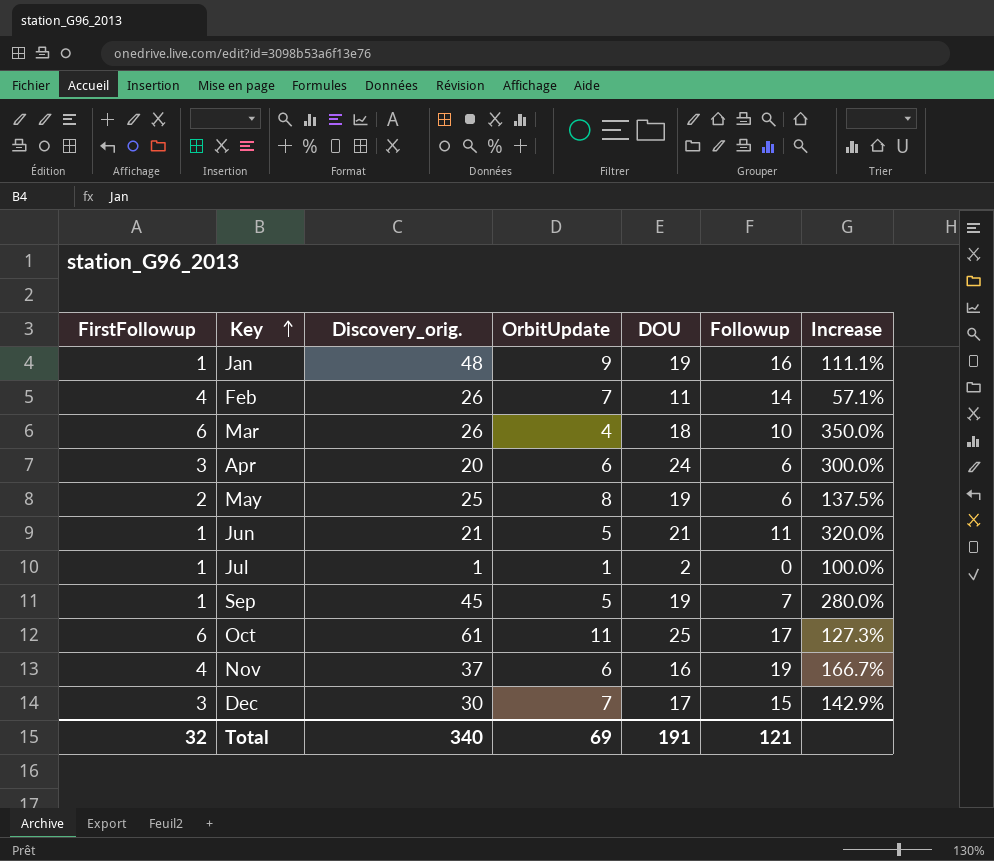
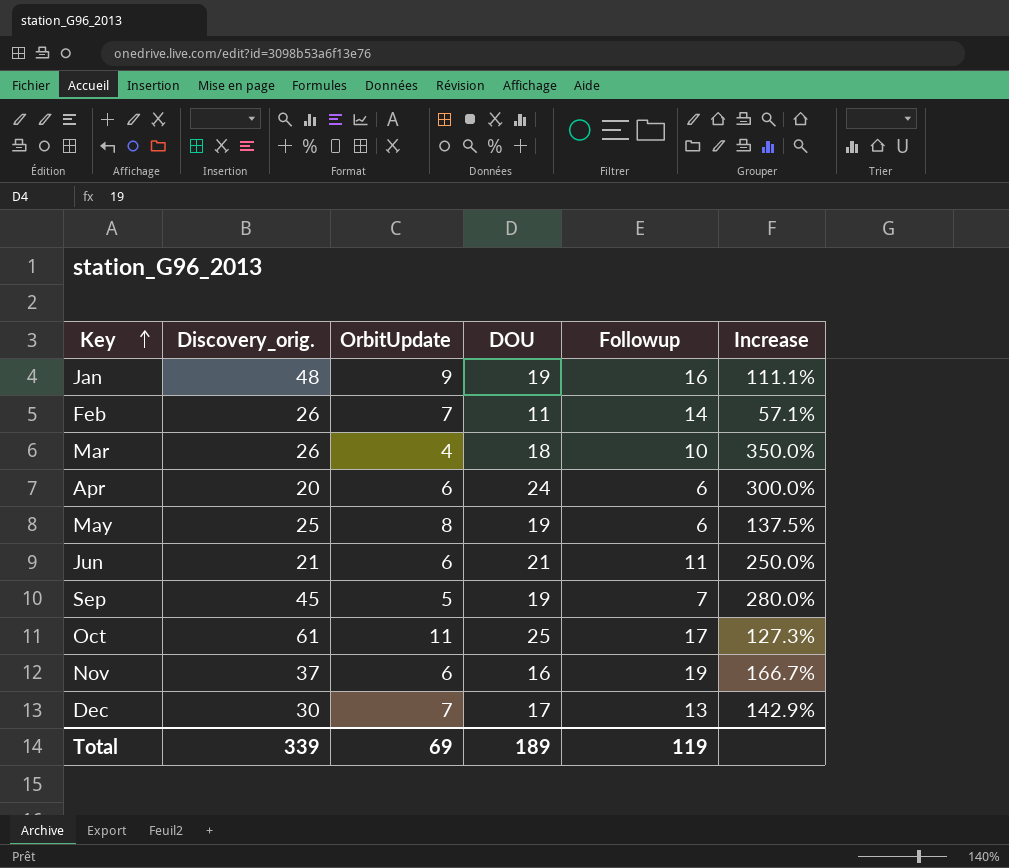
column FirstFollowup | position: 1 -> none
row Jul: 1 | 1 | 1 | 2 | 0 | 100.0% -> none
Jun | OrbitUpdate: 5 -> 6
Jun | Increase: 320.0% -> 250.0%
Dec | Followup: 15 -> 13
Total | Discovery_orig.: 340 -> 339
Total | DOU: 191 -> 189
Total | Followup: 121 -> 119

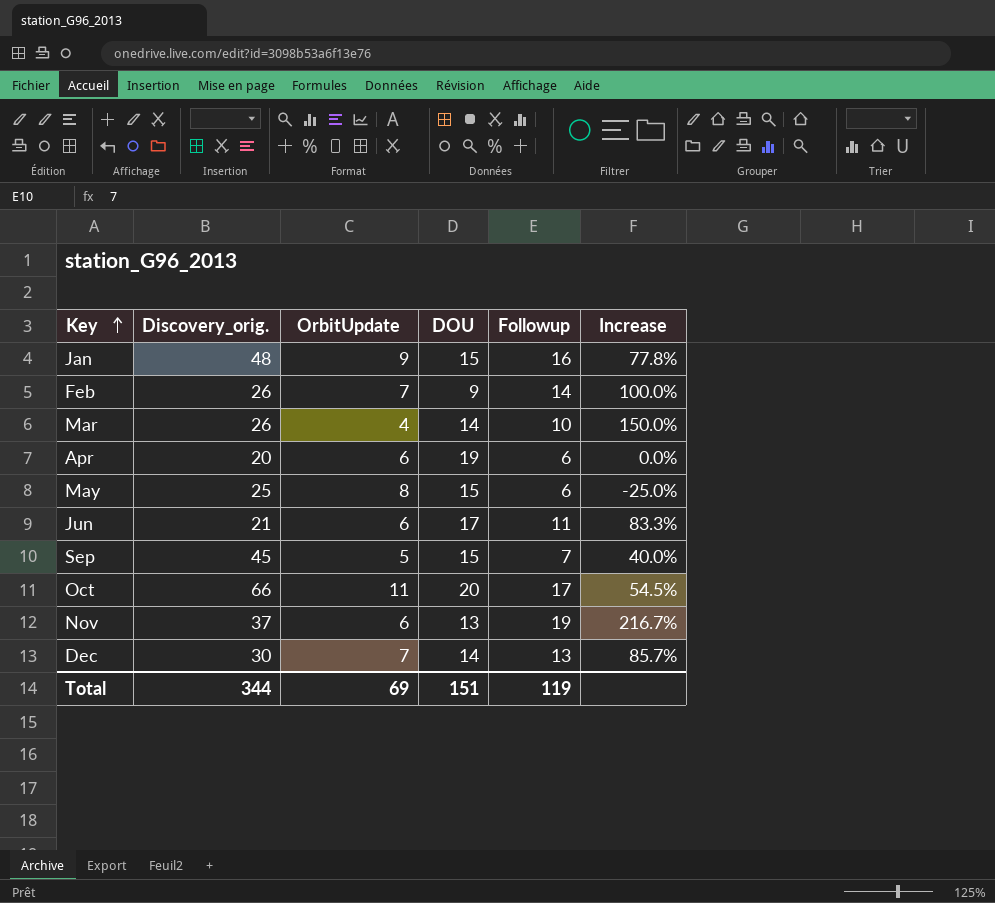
column Increase | formula: ([DOU] - [OrbitUpdate]) / [OrbitUpdate] -> ([Followup] - [OrbitUpdate]) / [OrbitUpdate]
Jan | DOU: 19 -> 15
Feb | DOU: 11 -> 9
Mar | DOU: 18 -> 14
Apr | DOU: 24 -> 19
May | DOU: 19 -> 15
Jun | DOU: 21 -> 17
Sep | DOU: 19 -> 15
Oct | Discovery_orig.: 61 -> 66
Oct | DOU: 25 -> 20
Nov | DOU: 16 -> 13
Dec | DOU: 17 -> 14
Total | Discovery_orig.: 339 -> 344
Total | DOU: 189 -> 151

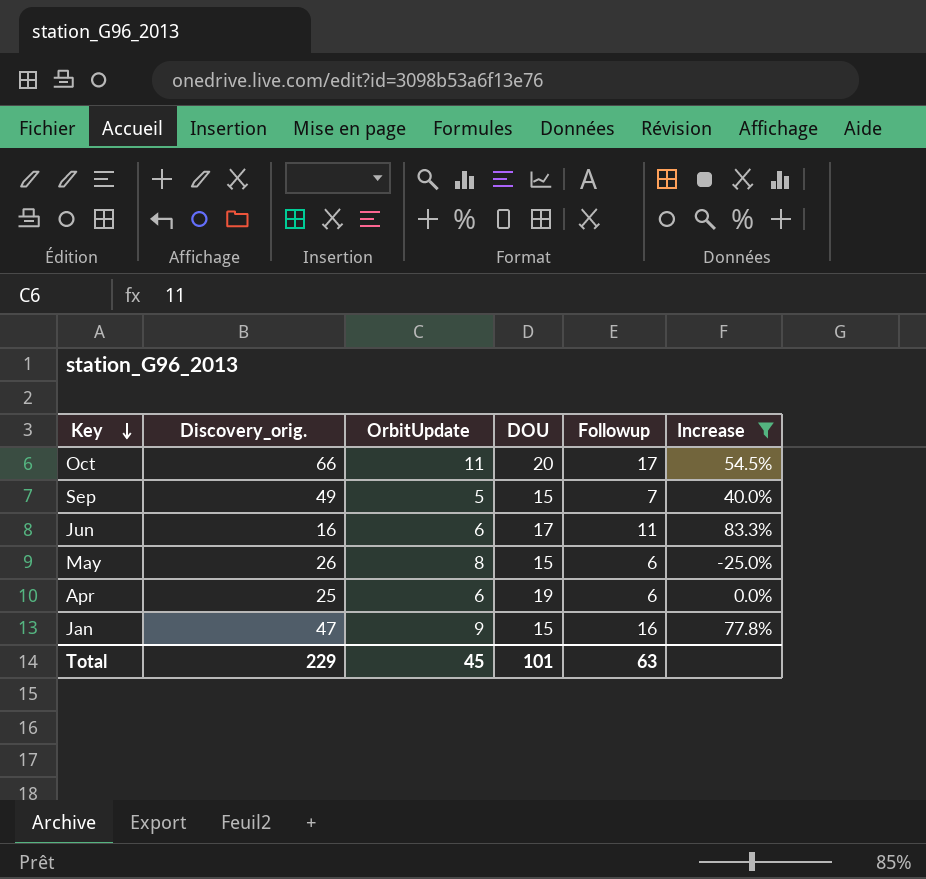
filter: none -> Increase <= 83.3%
row order: Key ascending -> Key descending
Sep | Discovery_orig.: 45 -> 49
Jun | Discovery_orig.: 21 -> 16
May | Discovery_orig.: 25 -> 26
Apr | Discovery_orig.: 20 -> 25
Jan | Discovery_orig.: 48 -> 47
Total | Discovery_orig.: 344 -> 229
Total | OrbitUpdate: 69 -> 45
Total | DOU: 151 -> 101
Total | Followup: 119 -> 63

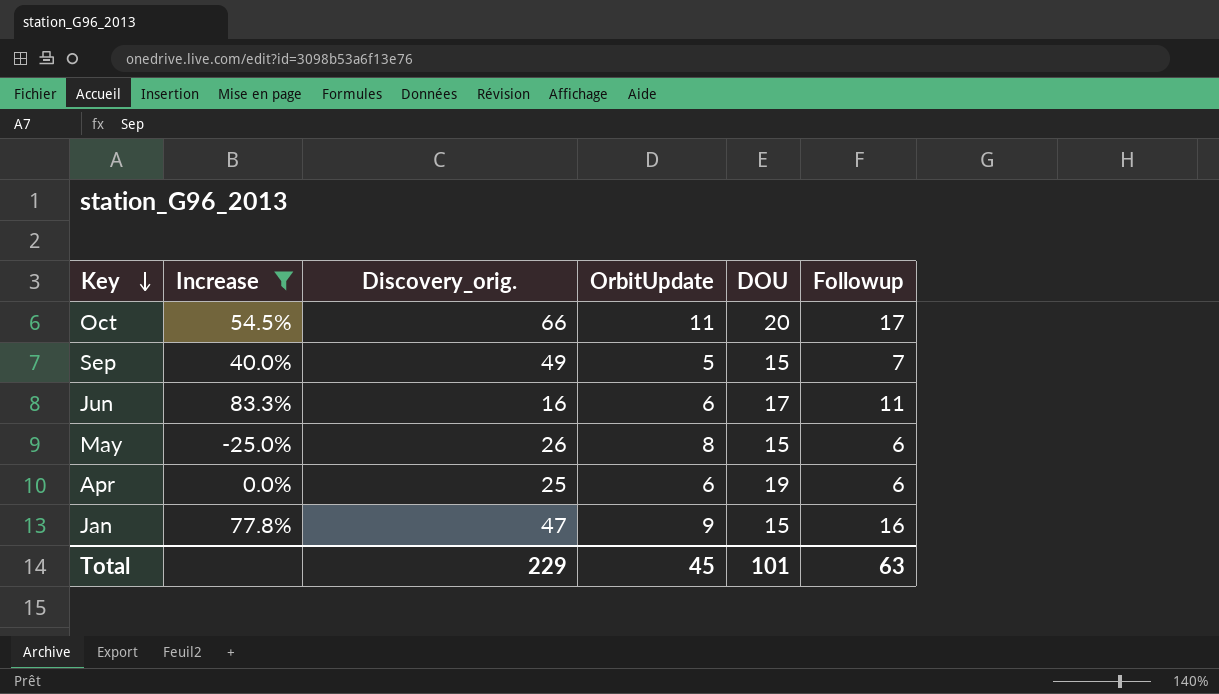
column Increase | position: 6 -> 2

